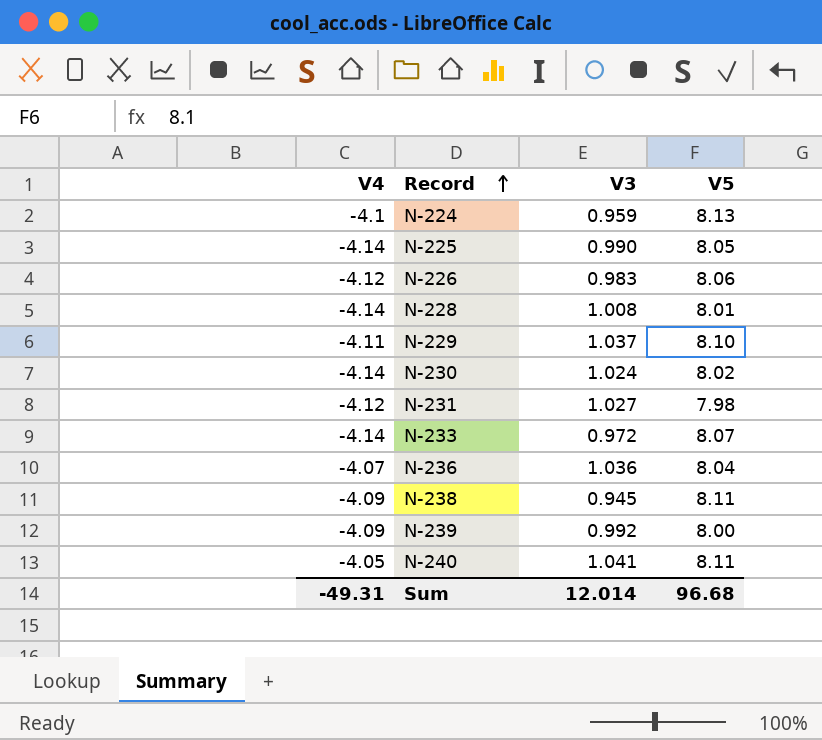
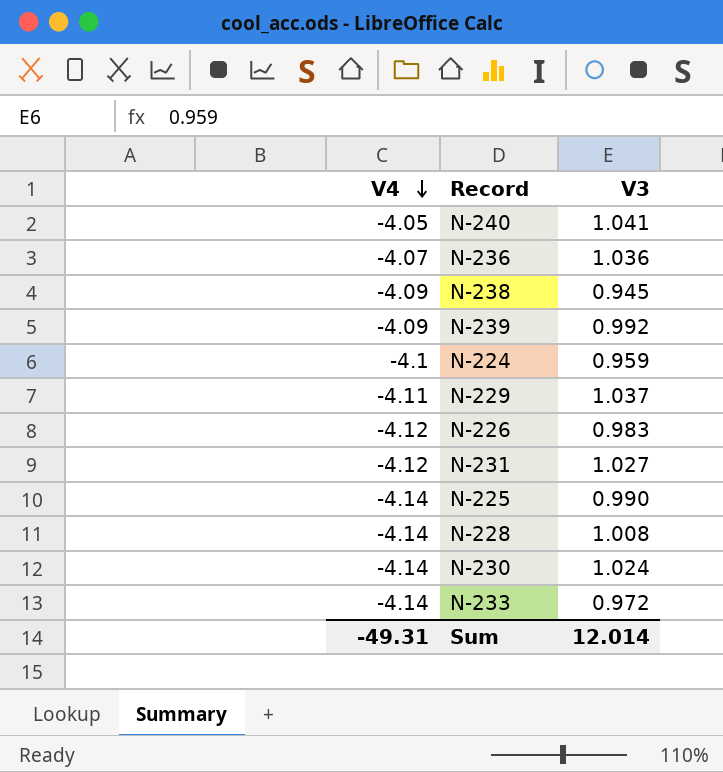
row order: Record ascending -> V4 descending
column V5 | position: 4 -> none

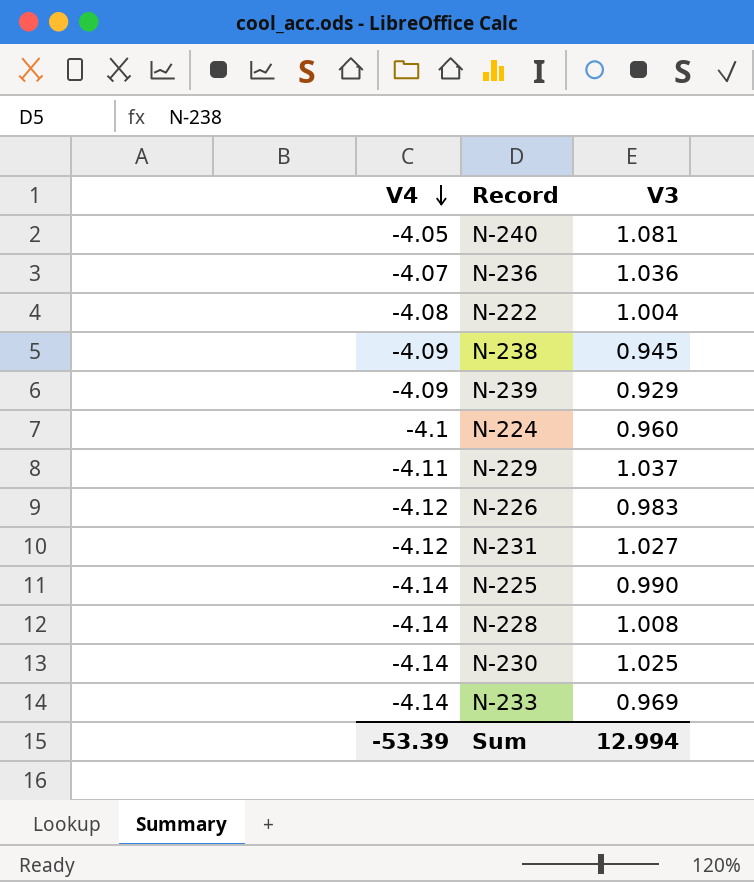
N-240 | V3: 1.041 -> 1.081
row N-222: none -> -4.08 | 1.004
N-239 | V3: 0.992 -> 0.929
N-224 | V3: 0.959 -> 0.960
N-230 | V3: 1.024 -> 1.025
N-233 | V3: 0.972 -> 0.969
Sum | V4: -49.31 -> -53.39
Sum | V3: 12.014 -> 12.994

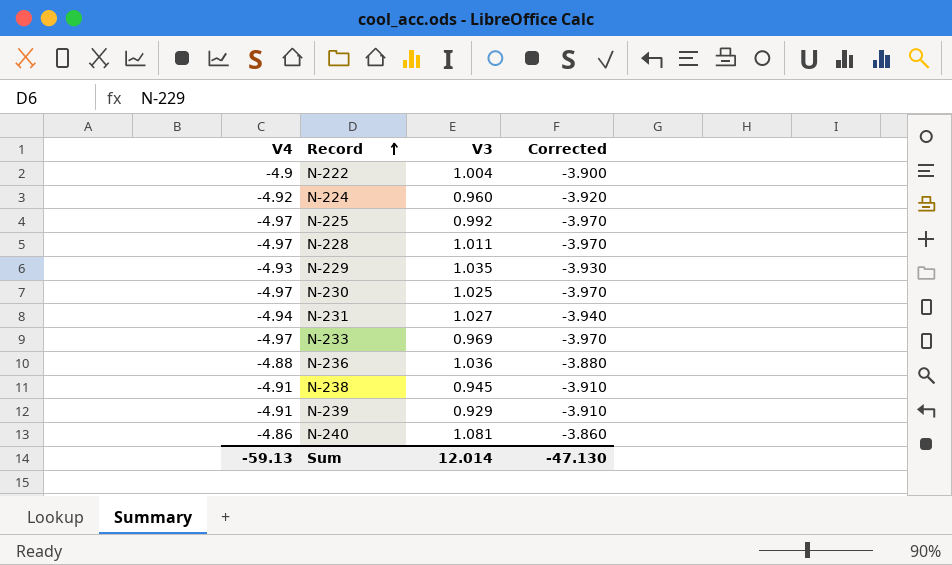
row order: V4 descending -> Record ascending
column Corrected | formula: none -> [V4] + 1
row N-226: -4.12 | 0.983 -> none
N-222 | V4: -4.08 -> -4.9
N-224 | V4: -4.1 -> -4.92
N-225 | V4: -4.14 -> -4.97
N-225 | V3: 0.990 -> 0.992
N-228 | V4: -4.14 -> -4.97
N-228 | V3: 1.008 -> 1.011
N-229 | V4: -4.11 -> -4.93
N-229 | V3: 1.037 -> 1.035
N-230 | V4: -4.14 -> -4.97
N-231 | V4: -4.12 -> -4.94
N-233 | V4: -4.14 -> -4.97
N-236 | V4: -4.07 -> -4.88
N-238 | V4: -4.09 -> -4.91
N-239 | V4: -4.09 -> -4.91
N-240 | V4: -4.05 -> -4.86
Sum | V4: -53.39 -> -59.13
Sum | V3: 12.994 -> 12.014

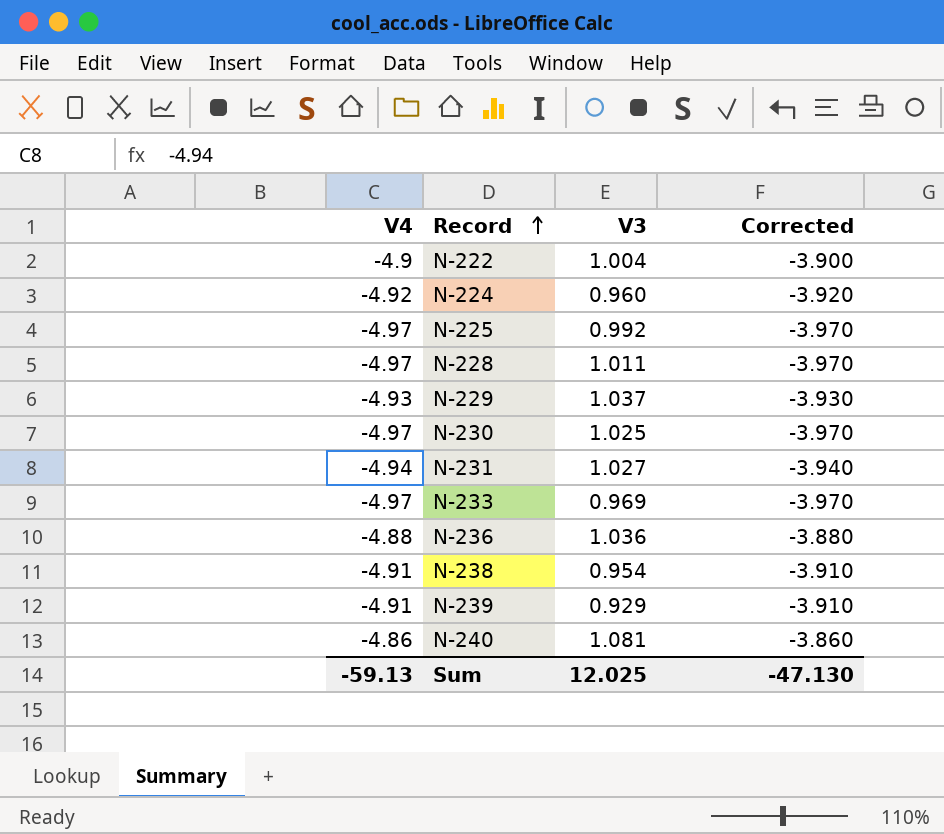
N-229 | V3: 1.035 -> 1.037
N-238 | V3: 0.945 -> 0.954
Sum | V3: 12.014 -> 12.025

